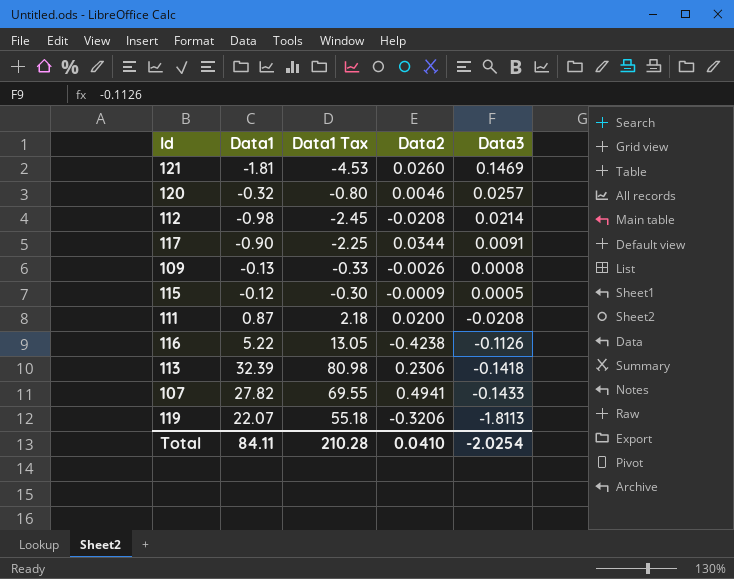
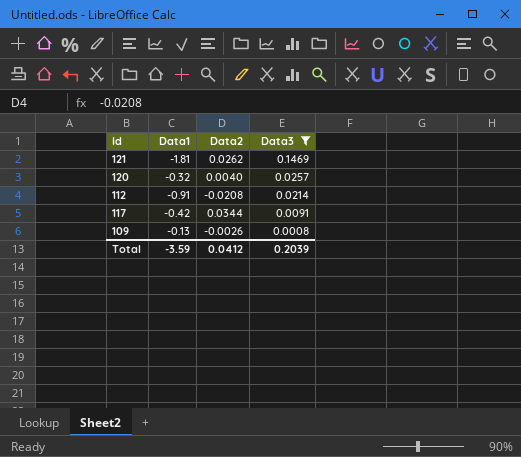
filter: none -> Data3 >= 0.0008
column Data1 Tax | formula: [Data1] * 2.5 -> none
121 | Data2: 0.0260 -> 0.0262
120 | Data2: 0.0046 -> 0.0040
112 | Data1: -0.98 -> -0.91
117 | Data1: -0.90 -> -0.42
Total | Data1: 84.11 -> -3.59
Total | Data2: 0.0410 -> 0.0412
Total | Data3: -2.0254 -> 0.2039

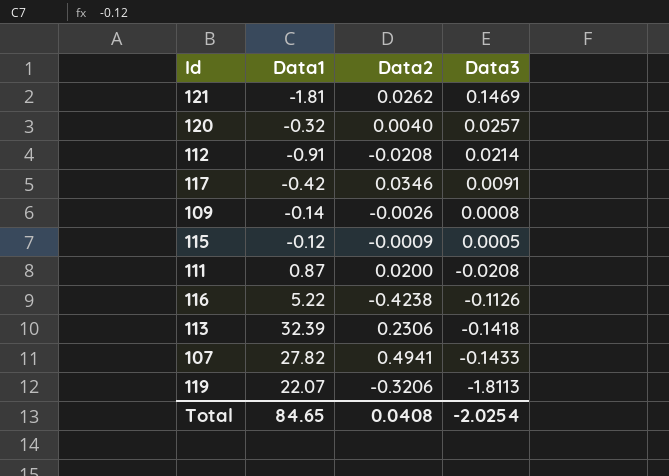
filter: Data3 >= 0.0008 -> none
117 | Data2: 0.0344 -> 0.0346
109 | Data1: -0.13 -> -0.14
Total | Data1: -3.59 -> 84.65
Total | Data2: 0.0412 -> 0.0408
Total | Data3: 0.2039 -> -2.0254

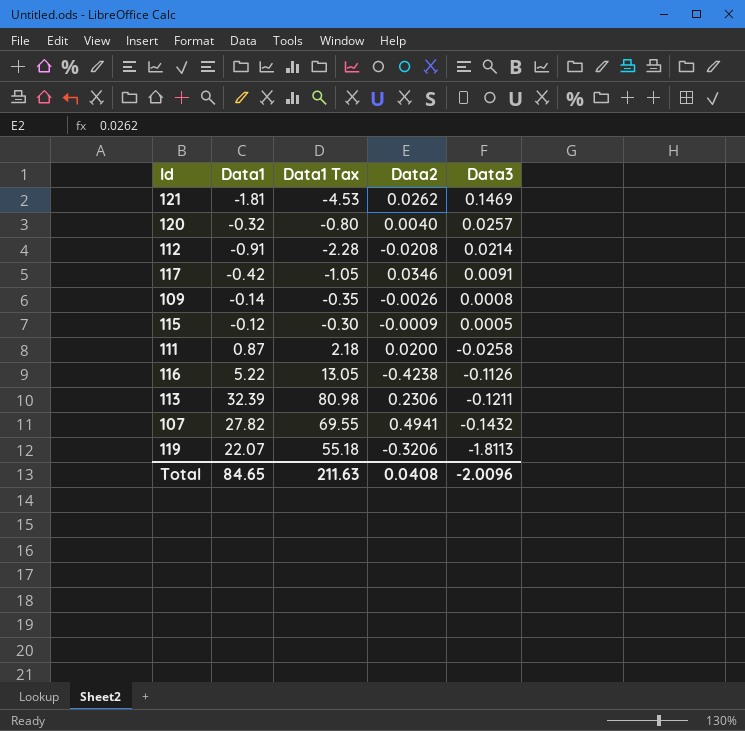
column Data1 Tax | formula: none -> [Data1] * 2.5
111 | Data3: -0.0208 -> -0.0258
113 | Data3: -0.1418 -> -0.1211
107 | Data3: -0.1433 -> -0.1432
Total | Data3: -2.0254 -> -2.0096

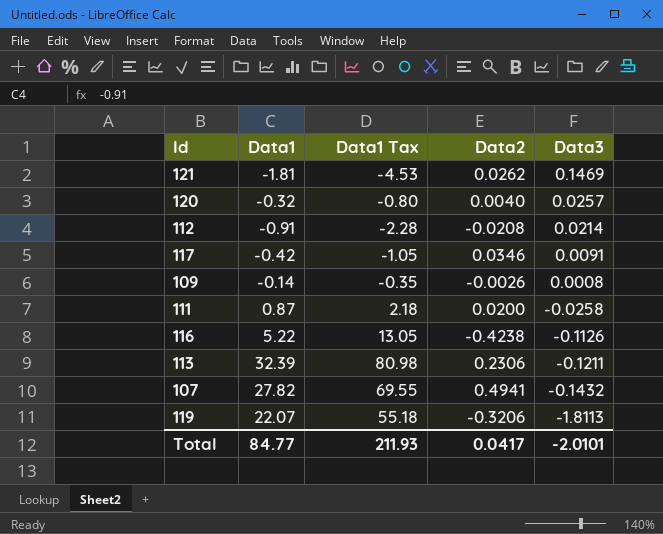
row 115: -0.12 | -0.30 | -0.0009 | 0.0005 -> none
Total | Data1: 84.65 -> 84.77
Total | Data1 Tax: 211.63 -> 211.93
Total | Data2: 0.0408 -> 0.0417
Total | Data3: -2.0096 -> -2.0101

